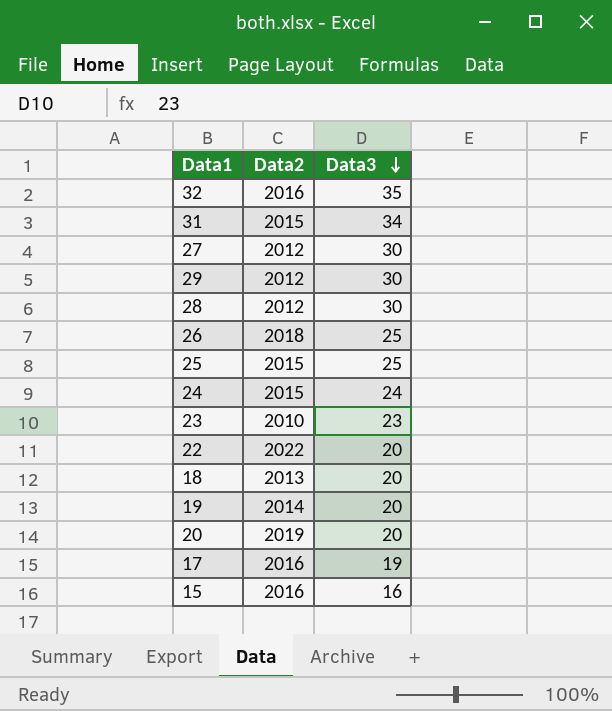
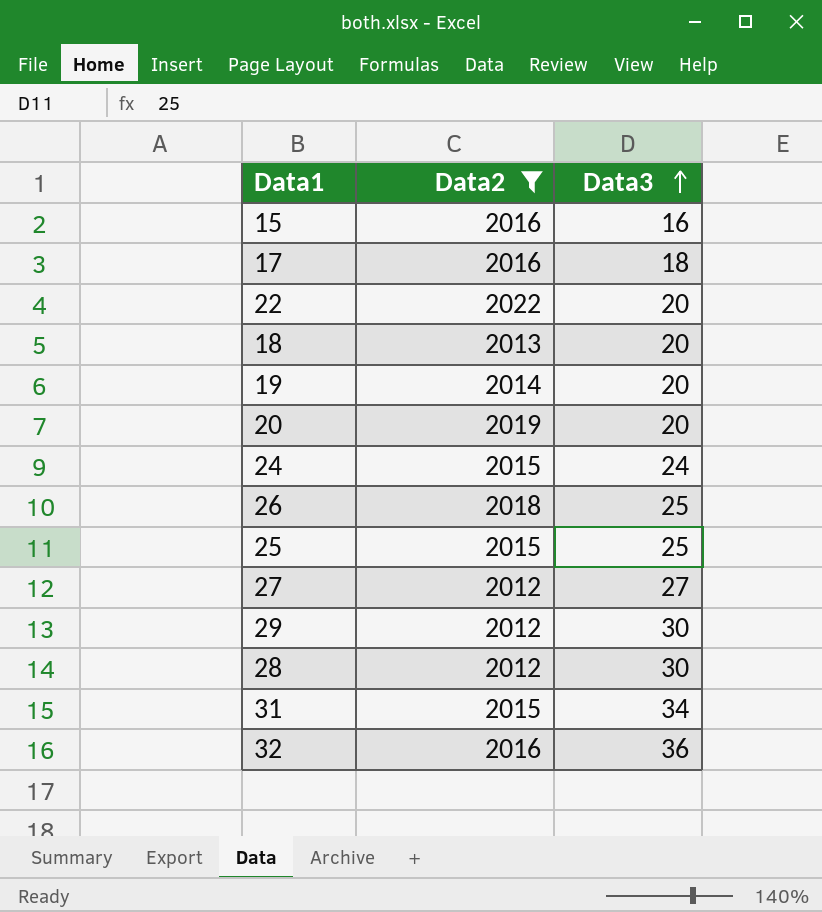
filter: none -> Data2 != 2010
row order: Data3 descending -> Data3 ascending
17 | Data3: 19 -> 18
27 | Data3: 30 -> 27
32 | Data3: 35 -> 36

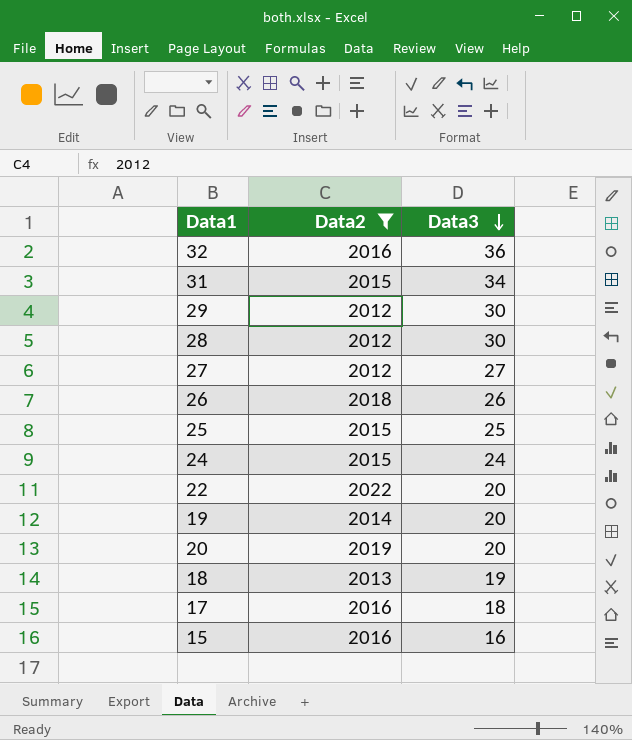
row order: Data3 ascending -> Data3 descending
26 | Data3: 25 -> 26
18 | Data3: 20 -> 19

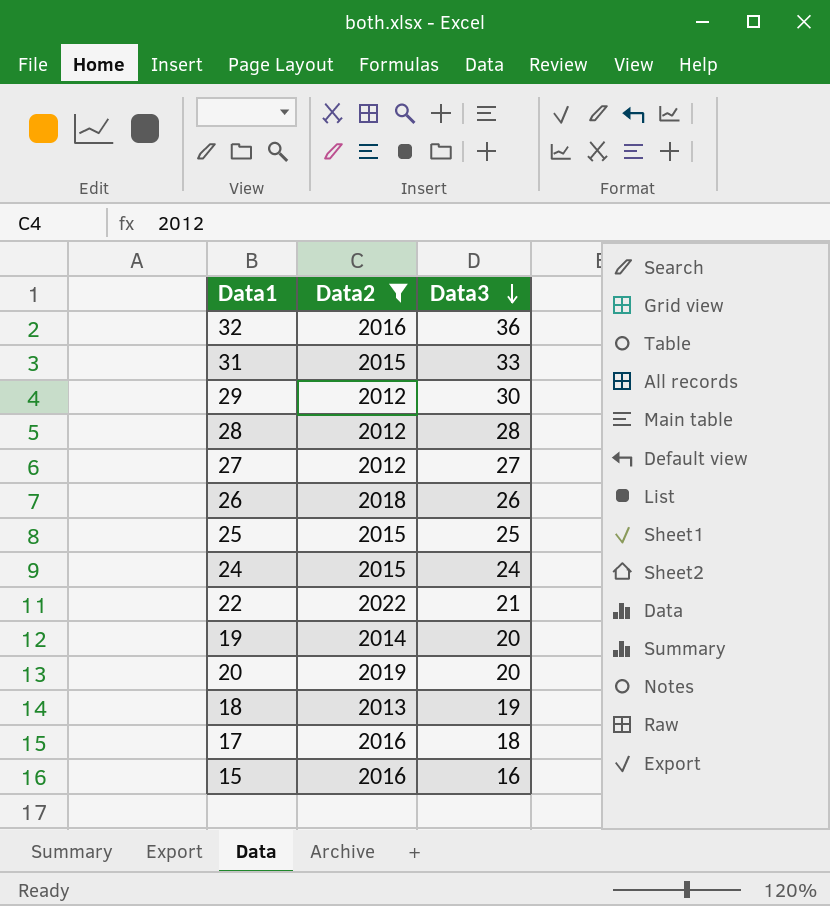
31 | Data3: 34 -> 33
28 | Data3: 30 -> 28
22 | Data3: 20 -> 21

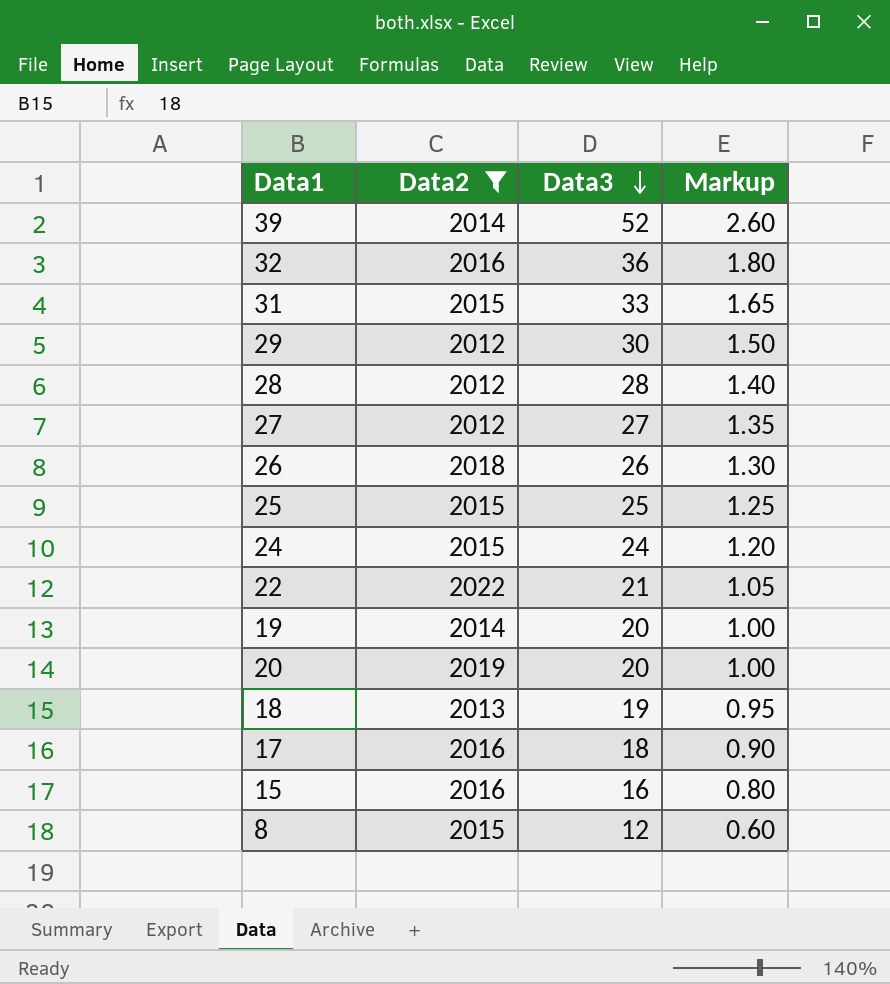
column Markup | formula: none -> [Data3] * 0.05
row 39: none -> 2014 | 52 | 2.60
row 8: none -> 2015 | 12 | 0.60

